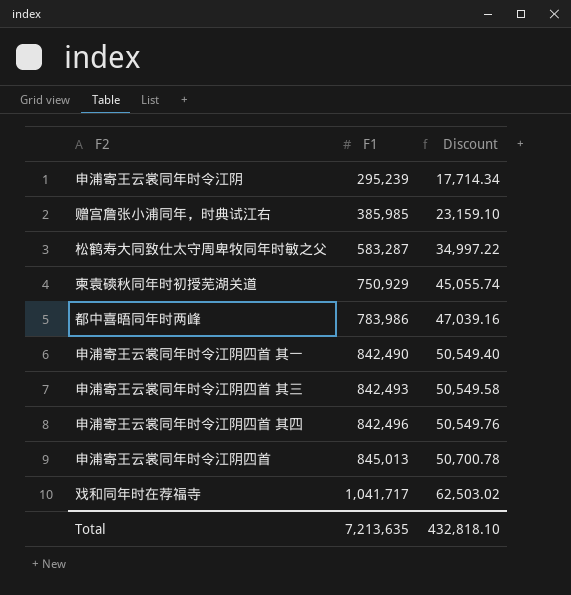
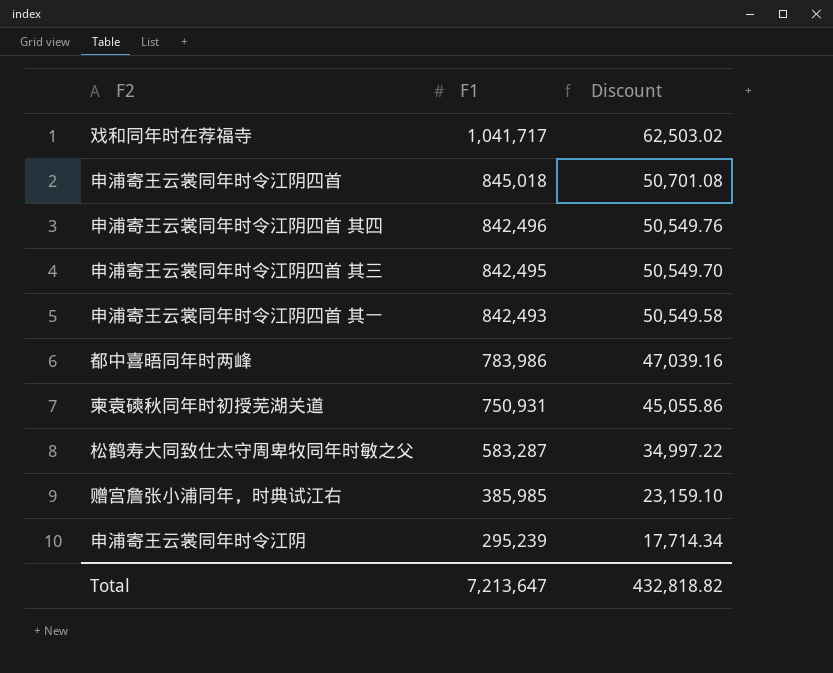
row order: F1 ascending -> F1 descending
申浦寄王云裳同年时令江阴四首 | F1: 845,013 -> 845,018
申浦寄王云裳同年时令江阴四首 | Discount: 50,700.78 -> 50,701.08
申浦寄王云裳同年时令江阴四首 其三 | F1: 842,493 -> 842,495
申浦寄王云裳同年时令江阴四首 其三 | Discount: 50,549.58 -> 50,549.70
申浦寄王云裳同年时令江阴四首 其一 | F1: 842,490 -> 842,493
申浦寄王云裳同年时令江阴四首 其一 | Discount: 50,549.40 -> 50,549.58
柬袁磢秋同年时初授芜湖关道 | F1: 750,929 -> 750,931
柬袁磢秋同年时初授芜湖关道 | Discount: 45,055.74 -> 45,055.86
Total | F1: 7,213,635 -> 7,213,647
Total | Discount: 432,818.10 -> 432,818.82

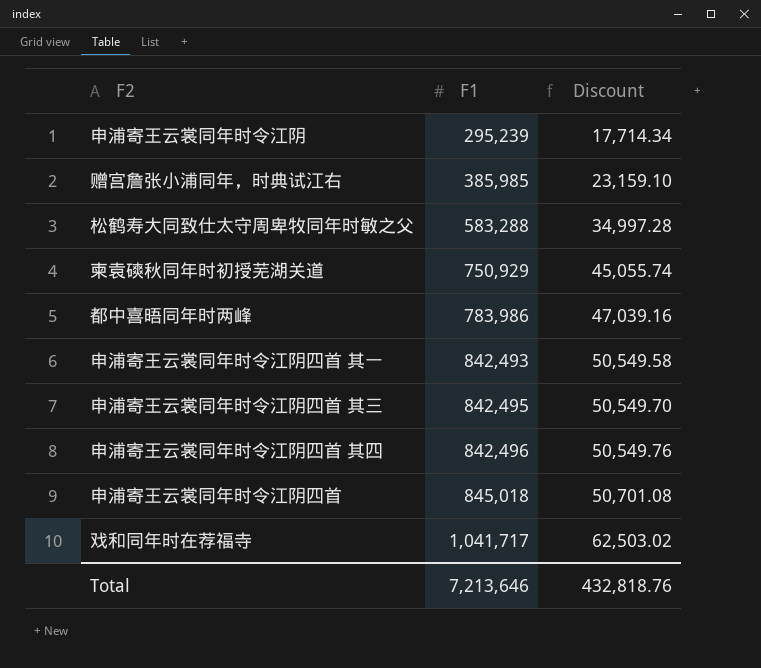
row order: F1 descending -> F1 ascending
松鹤寿大同致仕太守周卑牧同年时敏之父 | F1: 583,287 -> 583,288
松鹤寿大同致仕太守周卑牧同年时敏之父 | Discount: 34,997.22 -> 34,997.28
柬袁磢秋同年时初授芜湖关道 | F1: 750,931 -> 750,929
柬袁磢秋同年时初授芜湖关道 | Discount: 45,055.86 -> 45,055.74
Total | F1: 7,213,647 -> 7,213,646
Total | Discount: 432,818.82 -> 432,818.76

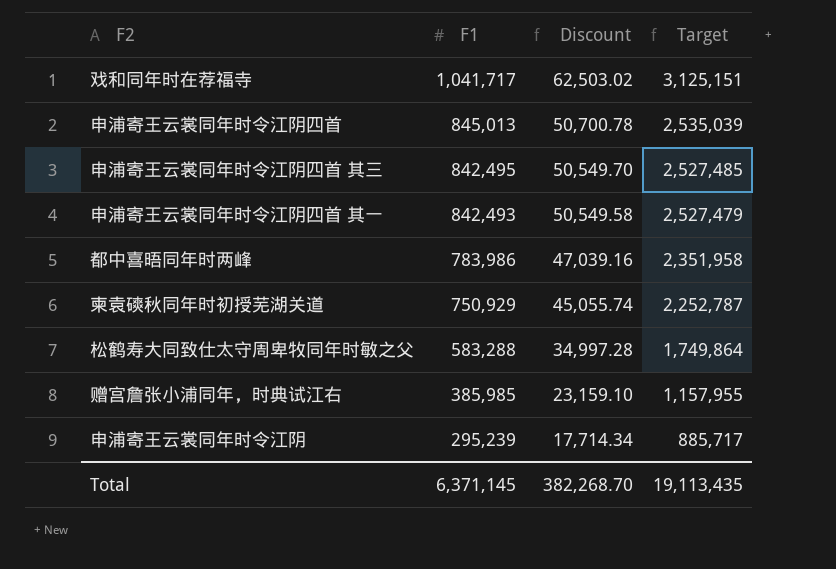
row order: F1 ascending -> F1 descending
column Target | formula: none -> [F1] * 3
row 申浦寄王云裳同年时令江阴四首 其四: 842,496 | 50,549.76 -> none
申浦寄王云裳同年时令江阴四首 | F1: 845,018 -> 845,013
申浦寄王云裳同年时令江阴四首 | Discount: 50,701.08 -> 50,700.78
Total | F1: 7,213,646 -> 6,371,145
Total | Discount: 432,818.76 -> 382,268.70

